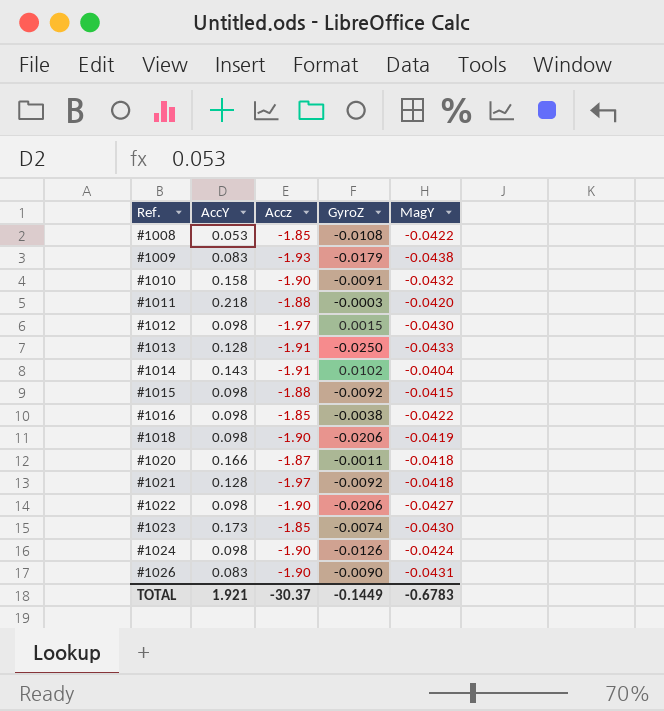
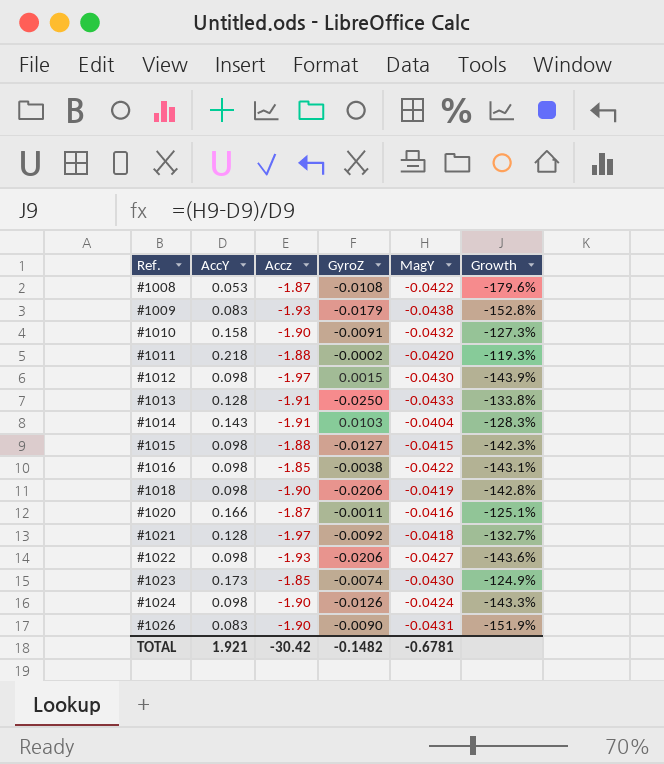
column Growth | formula: none -> ([MagY] - [AccY]) / [AccY]
#1008 | Accz: -1.85 -> -1.87
#1011 | GyroZ: -0.0003 -> -0.0002
#1014 | GyroZ: 0.0102 -> 0.0103
#1015 | GyroZ: -0.0092 -> -0.0127
#1020 | MagY: -0.0418 -> -0.0416
#1022 | Accz: -1.90 -> -1.93
TOTAL | Accz: -30.37 -> -30.42
TOTAL | GyroZ: -0.1449 -> -0.1482
TOTAL | MagY: -0.6783 -> -0.6781

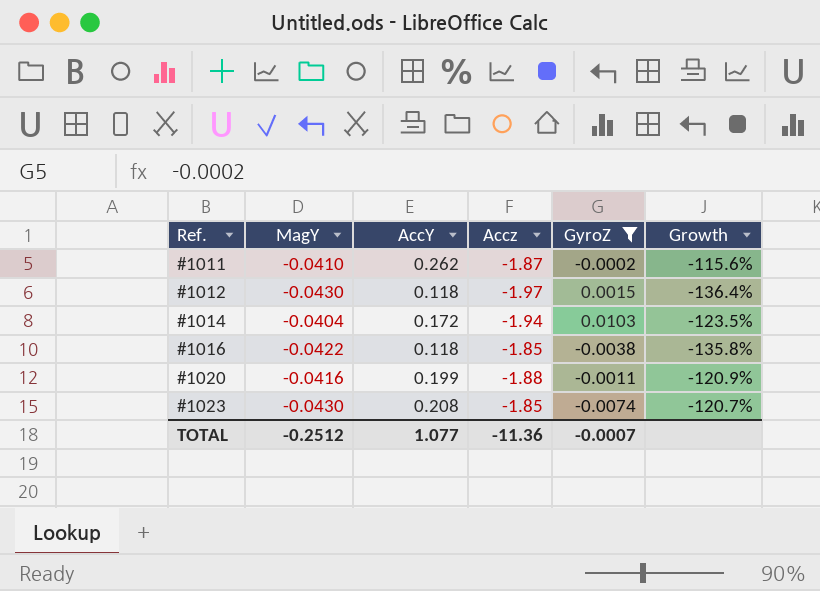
filter: none -> GyroZ >= -0.0074
column MagY | position: 5 -> 2
#1011 | MagY: -0.0420 -> -0.0410
#1011 | AccY: 0.218 -> 0.262
#1011 | Accz: -1.88 -> -1.87
#1011 | Growth: -119.3% -> -115.6%
#1012 | AccY: 0.098 -> 0.118
#1012 | Growth: -143.9% -> -136.4%
#1014 | AccY: 0.143 -> 0.172
#1014 | Accz: -1.91 -> -1.94
#1014 | Growth: -128.3% -> -123.5%
#1016 | AccY: 0.098 -> 0.118
#1016 | Growth: -143.1% -> -135.8%
#1020 | AccY: 0.166 -> 0.199
#1020 | Accz: -1.87 -> -1.88
#1020 | Growth: -125.1% -> -120.9%
#1023 | AccY: 0.173 -> 0.208
#1023 | Growth: -124.9% -> -120.7%
TOTAL | MagY: -0.6781 -> -0.2512
TOTAL | AccY: 1.921 -> 1.077
TOTAL | Accz: -30.42 -> -11.36
TOTAL | GyroZ: -0.1482 -> -0.0007

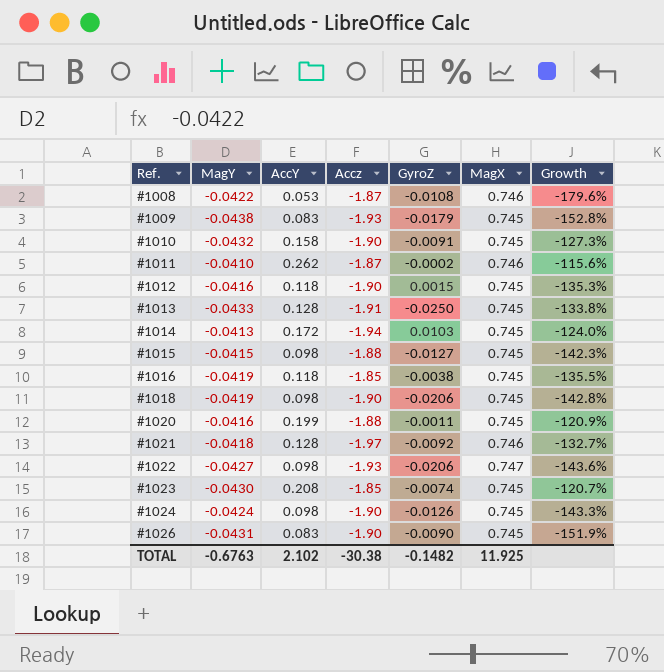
filter: GyroZ >= -0.0074 -> none
column MagX | position: none -> 6
#1012 | MagY: -0.0430 -> -0.0416
#1012 | Accz: -1.97 -> -1.90
#1012 | Growth: -136.4% -> -135.3%
#1014 | MagY: -0.0404 -> -0.0413
#1014 | Growth: -123.5% -> -124.0%
#1016 | MagY: -0.0422 -> -0.0419
#1016 | Growth: -135.8% -> -135.5%
TOTAL | MagY: -0.2512 -> -0.6763
TOTAL | AccY: 1.077 -> 2.102
TOTAL | Accz: -11.36 -> -30.38
TOTAL | GyroZ: -0.0007 -> -0.1482

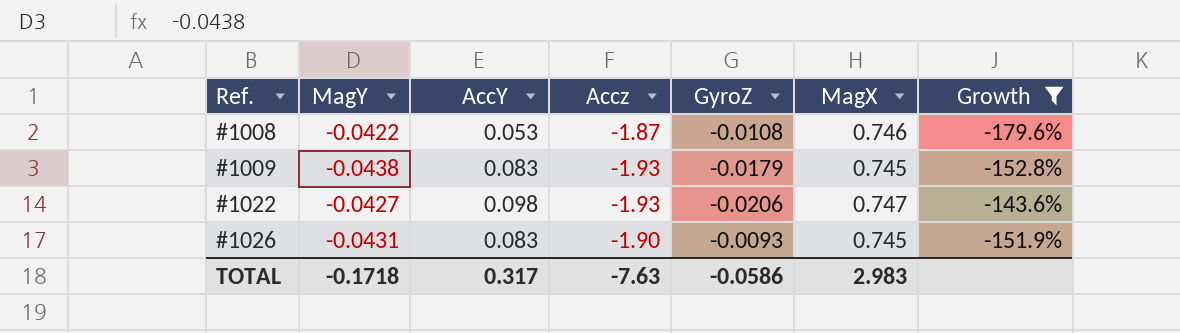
filter: none -> Growth <= -143.6%
#1026 | GyroZ: -0.0090 -> -0.0093
TOTAL | MagY: -0.6763 -> -0.1718
TOTAL | AccY: 2.102 -> 0.317
TOTAL | Accz: -30.38 -> -7.63
TOTAL | GyroZ: -0.1482 -> -0.0586
TOTAL | MagX: 11.925 -> 2.983

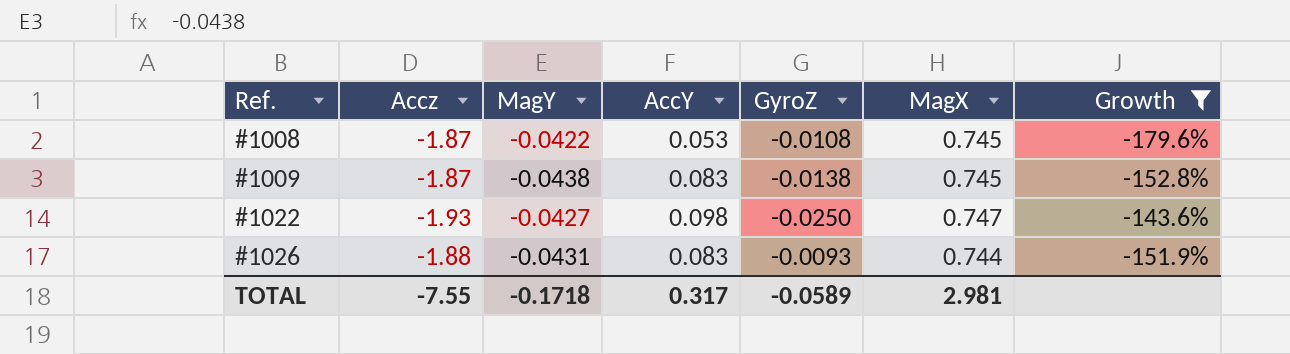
column Accz | position: 4 -> 2
#1008 | MagX: 0.746 -> 0.745
#1009 | Accz: -1.93 -> -1.87
#1009 | GyroZ: -0.0179 -> -0.0138
#1022 | GyroZ: -0.0206 -> -0.0250
#1026 | Accz: -1.90 -> -1.88
#1026 | MagX: 0.745 -> 0.744
TOTAL | Accz: -7.63 -> -7.55
TOTAL | GyroZ: -0.0586 -> -0.0589
TOTAL | MagX: 2.983 -> 2.981

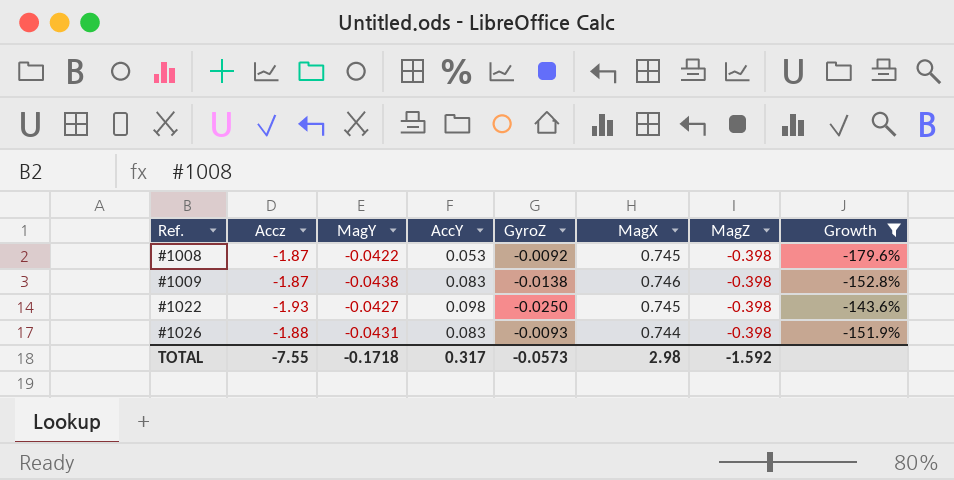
column MagZ | position: none -> 7
#1008 | GyroZ: -0.0108 -> -0.0092
#1009 | MagX: 0.745 -> 0.746
#1022 | MagX: 0.747 -> 0.745
TOTAL | GyroZ: -0.0589 -> -0.0573
TOTAL | MagX: 2.981 -> 2.98

